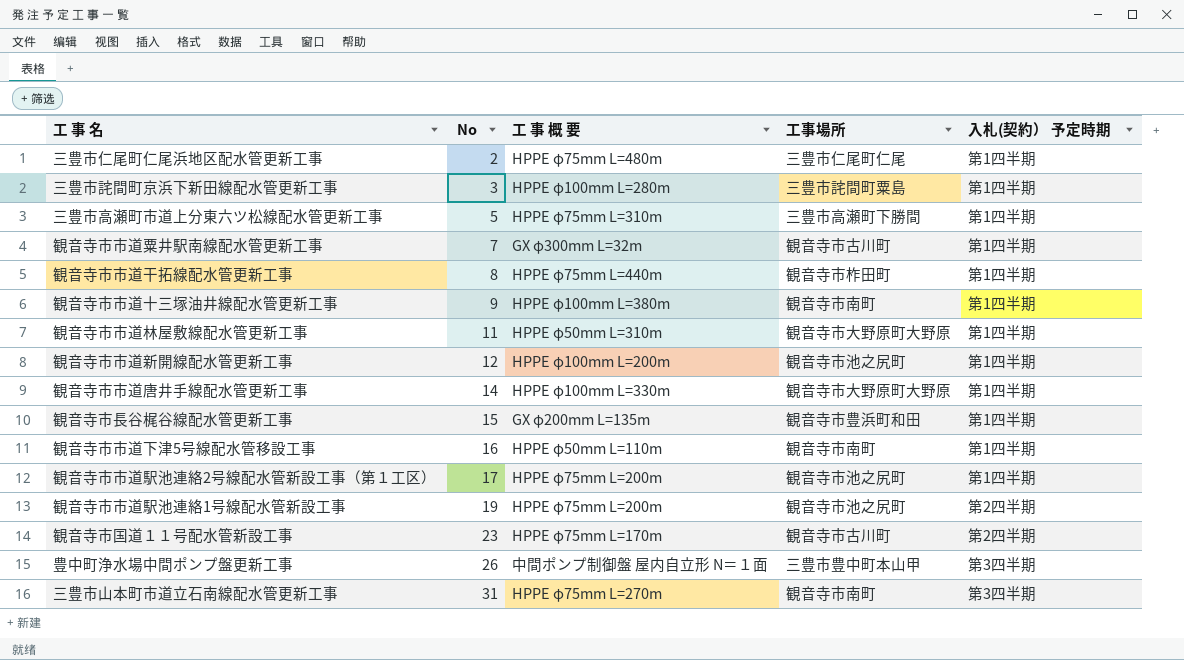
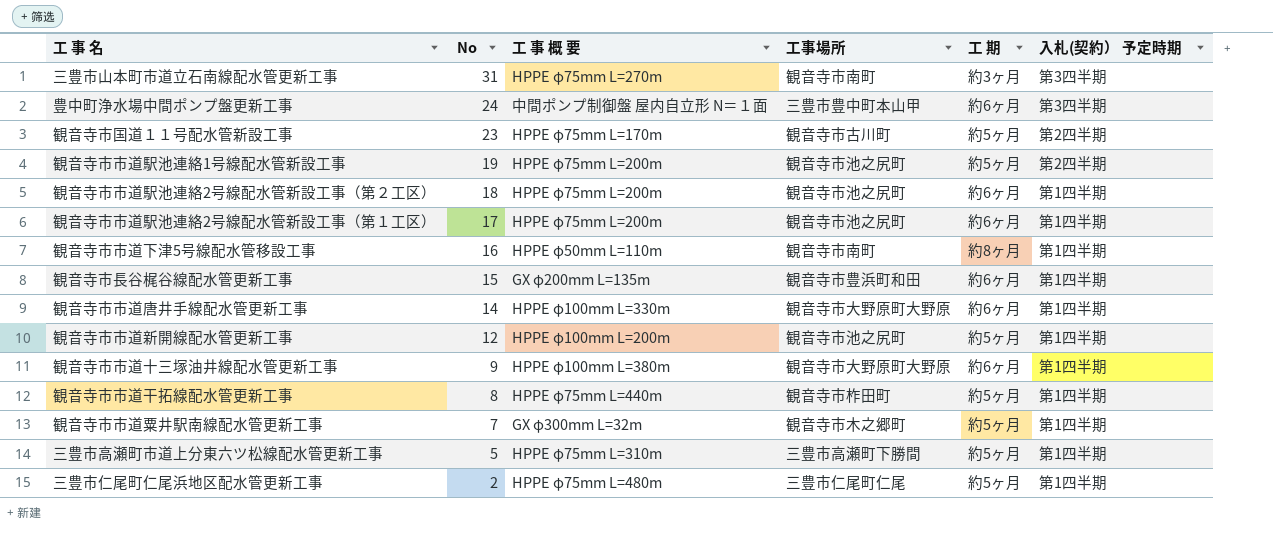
row order: No ascending -> No descending
column 工 期 | position: none -> 5
row 三豊市詫間町京浜下新田線配水管更新工事: 3 | HPPE φ100mm L=280m | 三豊市詫間町粟島 | 第1四半期 -> none
row 観音寺市市道林屋敷線配水管更新工事: 11 | HPPE φ50mm L=310m | 観音寺市大野原町大野原 | 第1四半期 -> none
豊中町浄水場中間ポンプ盤更新工事 | No: 26 -> 24
row 観音寺市市道駅池連絡2号線配水管新設工事（第２工区）: none -> 18 | HPPE φ75mm L=200m | 観音寺市池之尻町 | 約6ヶ月 | 第1四半期
観音寺市市道十三塚油井線配水管更新工事 | 工事場所: 観音寺市南町 -> 観音寺市大野原町大野原
観音寺市市道粟井駅南線配水管更新工事 | 工事場所: 観音寺市古川町 -> 観音寺市木之郷町

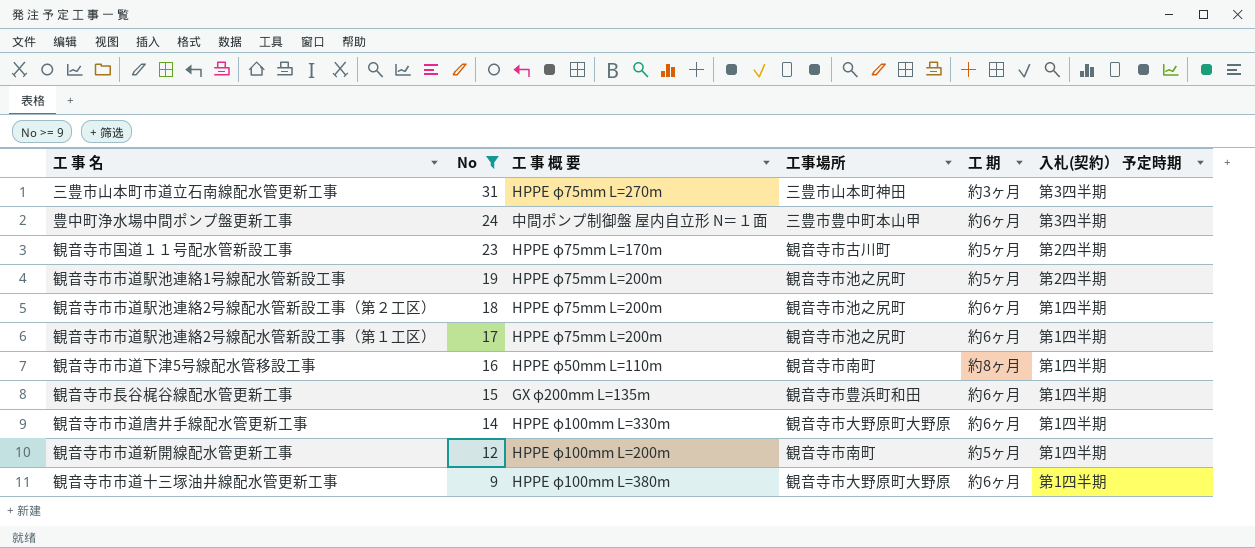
filter: none -> No >= 9
三豊市山本町市道立石南線配水管更新工事 | 工事場所: 観音寺市南町 -> 三豊市山本町神田
観音寺市市道新開線配水管更新工事 | 工事場所: 観音寺市池之尻町 -> 観音寺市南町

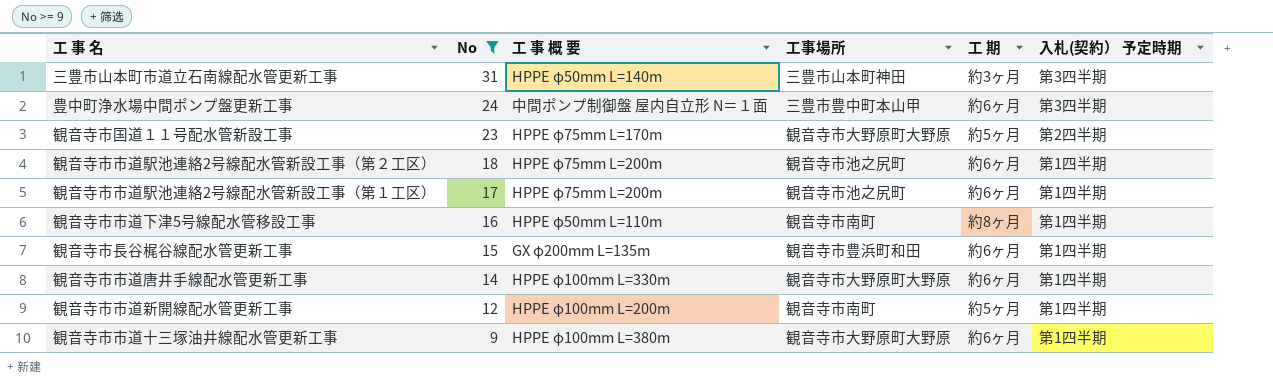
row 観音寺市市道駅池連絡1号線配水管新設工事: 19 | HPPE φ75mm L=200m | 観音寺市池之尻町 | 約5ヶ月 | 第2四半期 -> none
三豊市山本町市道立石南線配水管更新工事 | 工 事 概 要: HPPE φ75mm L=270m -> HPPE φ50mm L=140m
観音寺市国道１１号配水管新設工事 | 工事場所: 観音寺市古川町 -> 観音寺市大野原町大野原

